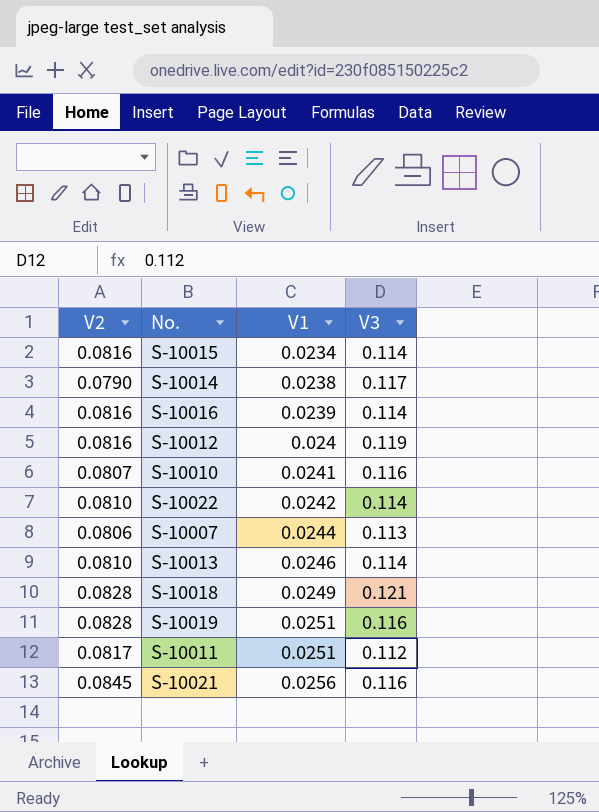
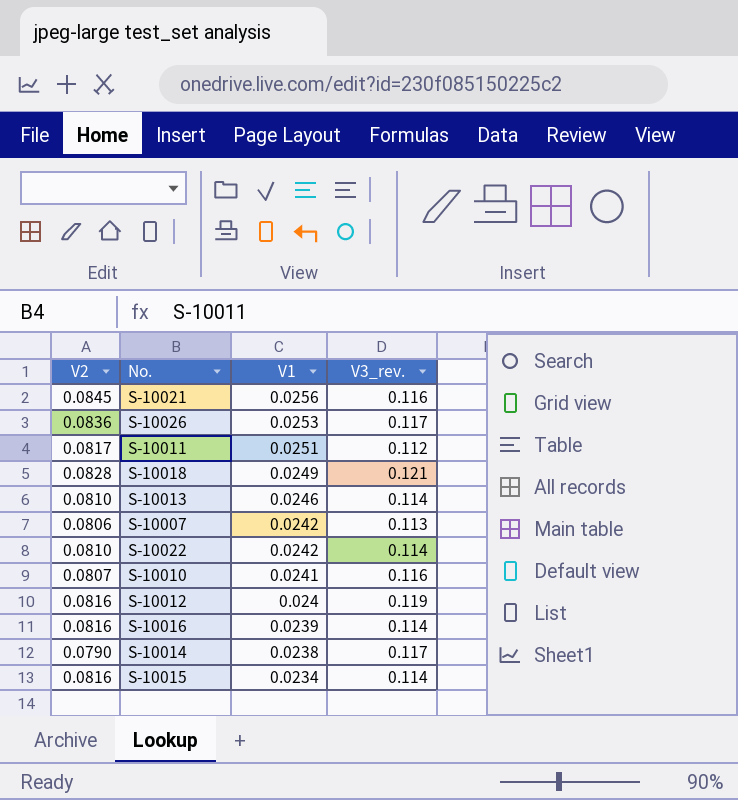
row order: V1 ascending -> V1 descending
column name: V3 -> V3_rev.
row S-10019: 0.0828 | 0.0251 | 0.116 -> none
row S-10026: none -> 0.0836 | 0.0253 | 0.117
S-10007 | V1: 0.0244 -> 0.0242

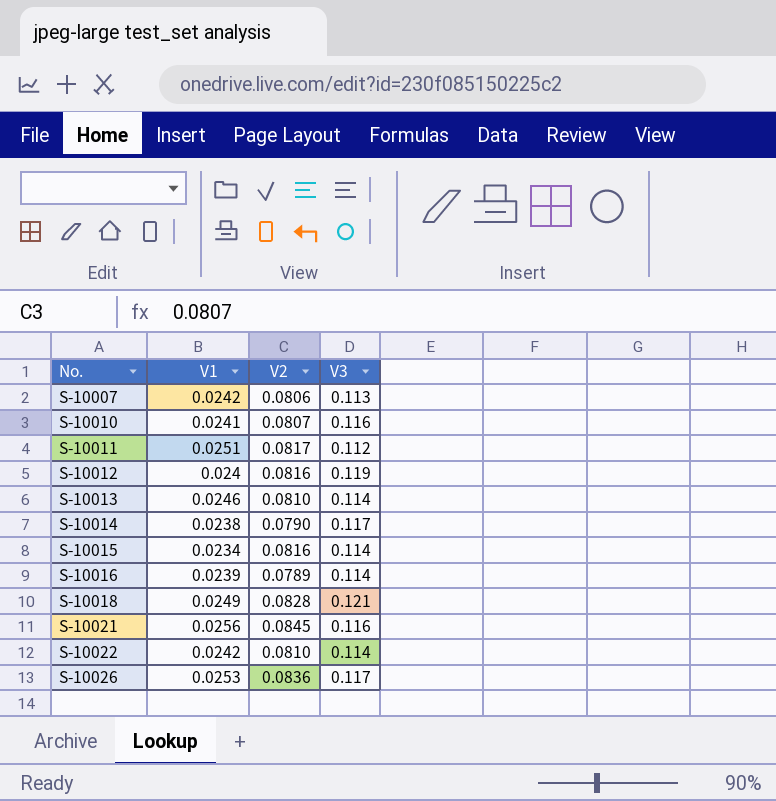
row order: V1 descending -> No. ascending
column V2 | position: 1 -> 3
column name: V3_rev. -> V3
S-10016 | V2: 0.0816 -> 0.0789

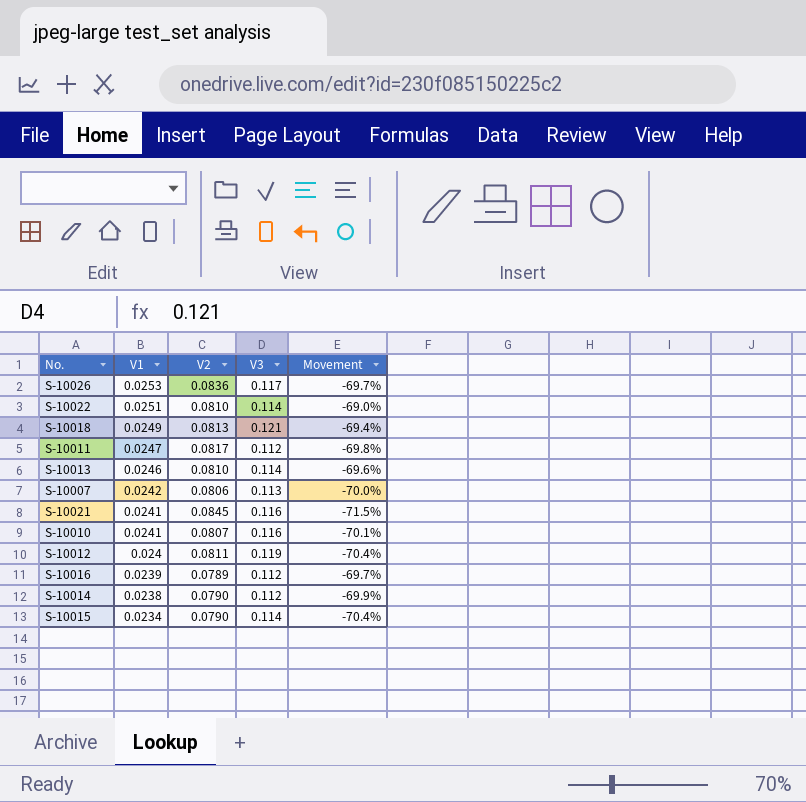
row order: No. ascending -> V1 descending
column Movement | formula: none -> ([V1] - [V2]) / [V2]
S-10022 | V1: 0.0242 -> 0.0251
S-10018 | V2: 0.0828 -> 0.0813
S-10011 | V1: 0.0251 -> 0.0247
S-10021 | V1: 0.0256 -> 0.0241
S-10012 | V2: 0.0816 -> 0.0811
S-10016 | V3: 0.114 -> 0.112
S-10014 | V3: 0.117 -> 0.112
S-10015 | V2: 0.0816 -> 0.0790

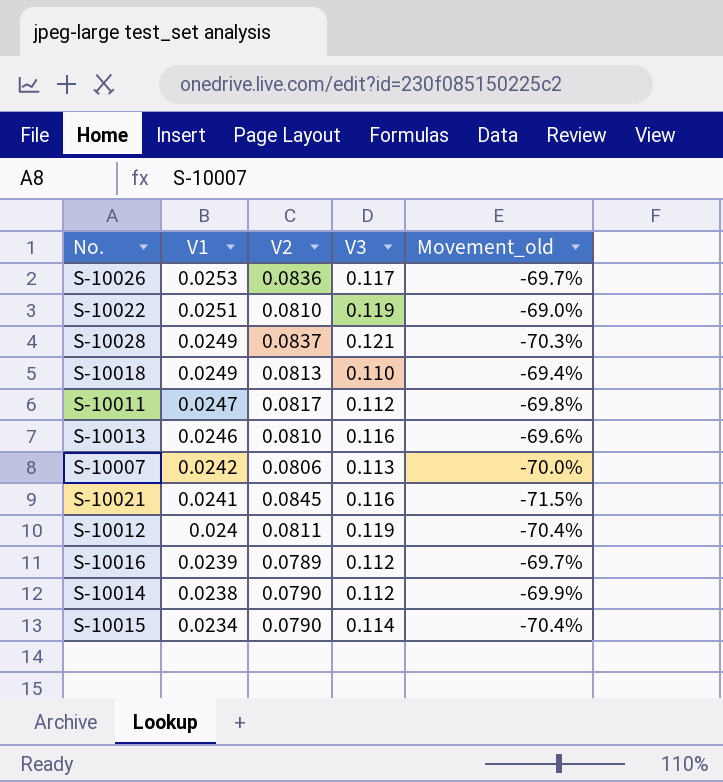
column name: Movement -> Movement_old
row S-10010: 0.0241 | 0.0807 | 0.116 | -70.1% -> none
S-10022 | V3: 0.114 -> 0.119
row S-10028: none -> 0.0249 | 0.0837 | 0.121 | -70.3%
S-10018 | V3: 0.121 -> 0.110
S-10013 | V3: 0.114 -> 0.116

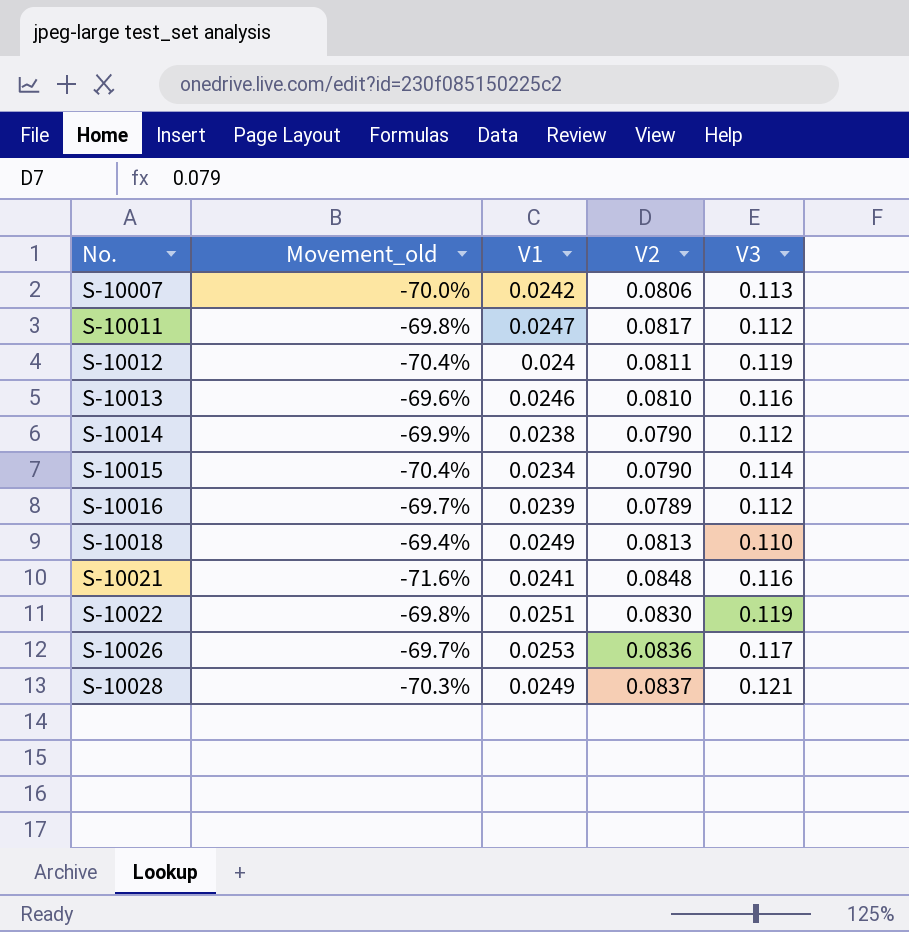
row order: V1 descending -> No. ascending
column Movement_old | position: 5 -> 2
S-10021 | Movement_old: -71.5% -> -71.6%
S-10021 | V2: 0.0845 -> 0.0848
S-10022 | Movement_old: -69.0% -> -69.8%
S-10022 | V2: 0.0810 -> 0.0830

